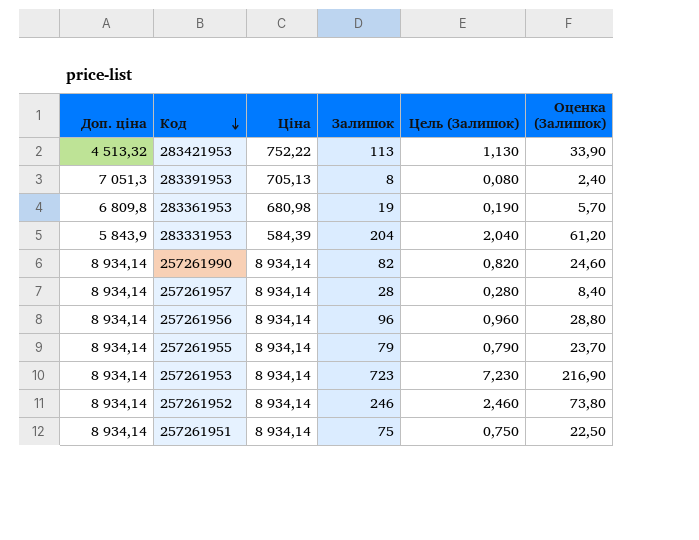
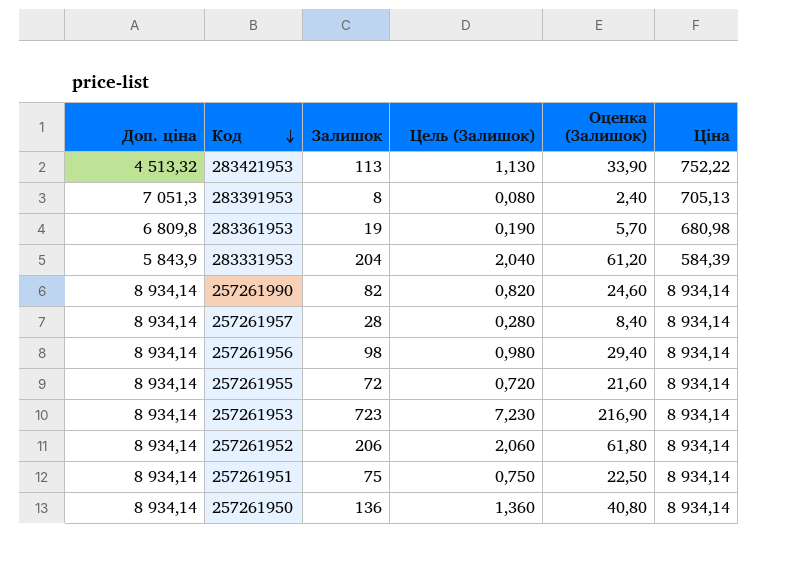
column Ціна | position: 3 -> 6
257261956 | Залишок: 96 -> 98
257261956 | Цель (Залишок): 0,960 -> 0,980
257261956 | Оценка (Залишок): 28,80 -> 29,40
257261955 | Залишок: 79 -> 72
257261955 | Цель (Залишок): 0,790 -> 0,720
257261955 | Оценка (Залишок): 23,70 -> 21,60
257261952 | Залишок: 246 -> 206
257261952 | Цель (Залишок): 2,460 -> 2,060
257261952 | Оценка (Залишок): 73,80 -> 61,80
row 257261950: none -> 8 934,14 | 136 | 1,360 | 40,80 | 8 934,14

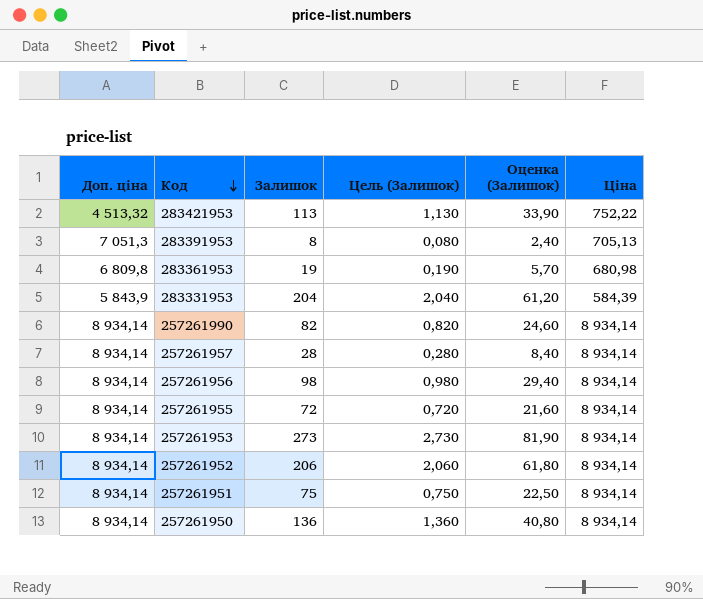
257261953 | Залишок: 723 -> 273
257261953 | Цель (Залишок): 7,230 -> 2,730
257261953 | Оценка (Залишок): 216,90 -> 81,90

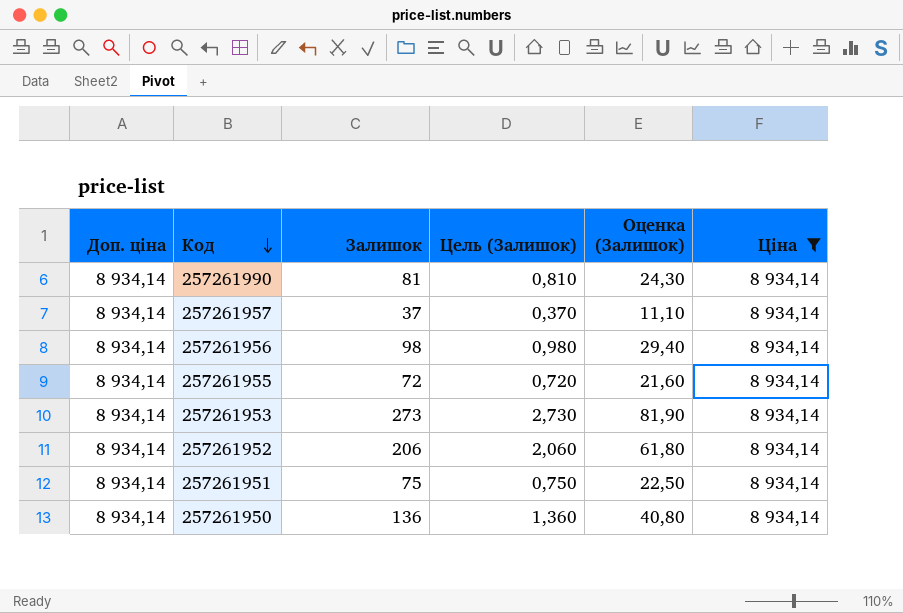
filter: none -> Ціна = 8 934,14
257261990 | Залишок: 82 -> 81
257261990 | Цель (Залишок): 0,820 -> 0,810
257261990 | Оценка (Залишок): 24,60 -> 24,30
257261957 | Залишок: 28 -> 37
257261957 | Цель (Залишок): 0,280 -> 0,370
257261957 | Оценка (Залишок): 8,40 -> 11,10

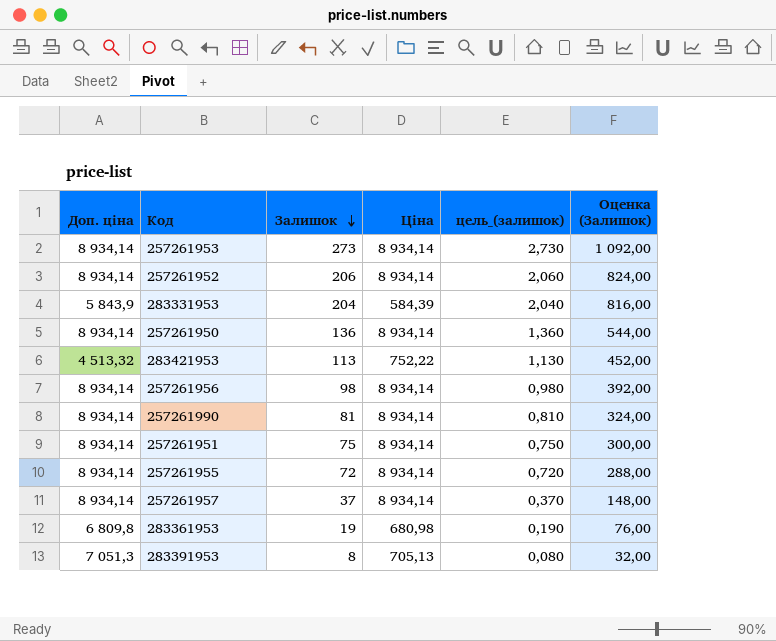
filter: Ціна = 8 934,14 -> none
row order: Код descending -> Залишок descending
column Ціна | position: 6 -> 4
column name: Цель (Залишок) -> цель_(залишок)
column Оценка (Залишок) | formula: [Залишок] * 0,3 -> [Залишок] * 4

